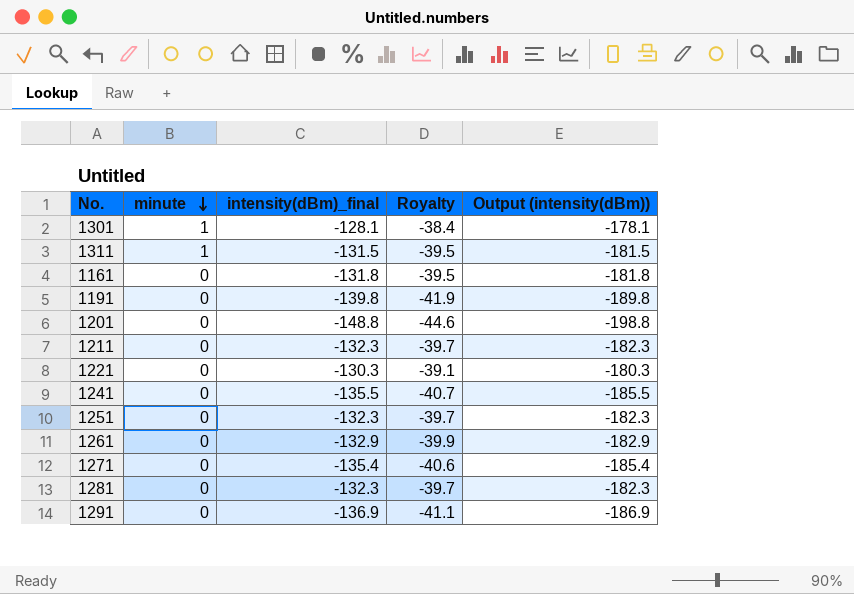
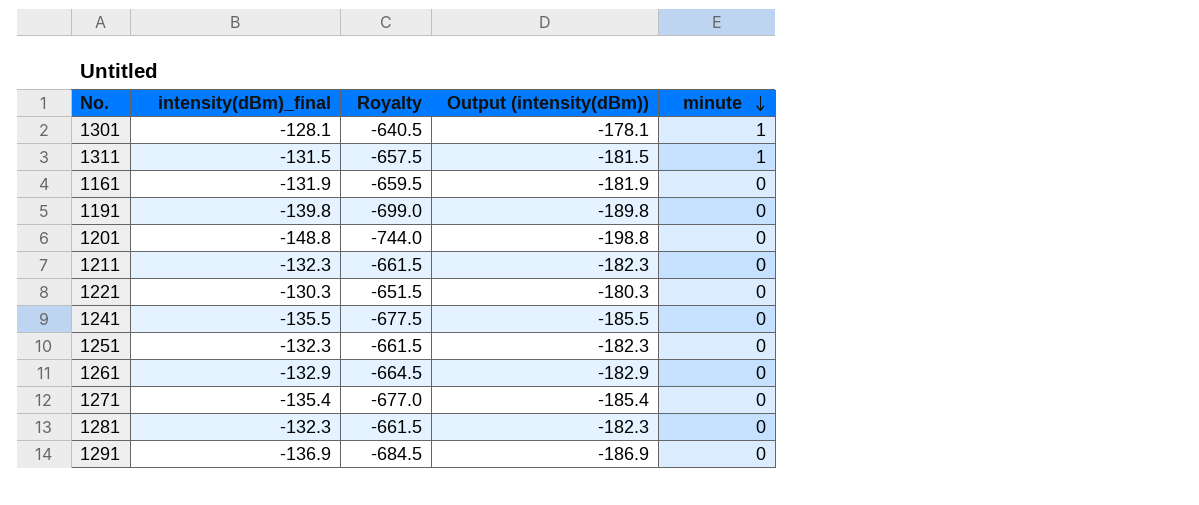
column Royalty | formula: [intensity(dBm)_final] * 0.3 -> [intensity(dBm)_final] * 5
column minute | position: 2 -> 5
1161 | intensity(dBm)_final: -131.8 -> -131.9
1161 | Output (intensity(dBm)): -181.8 -> -181.9

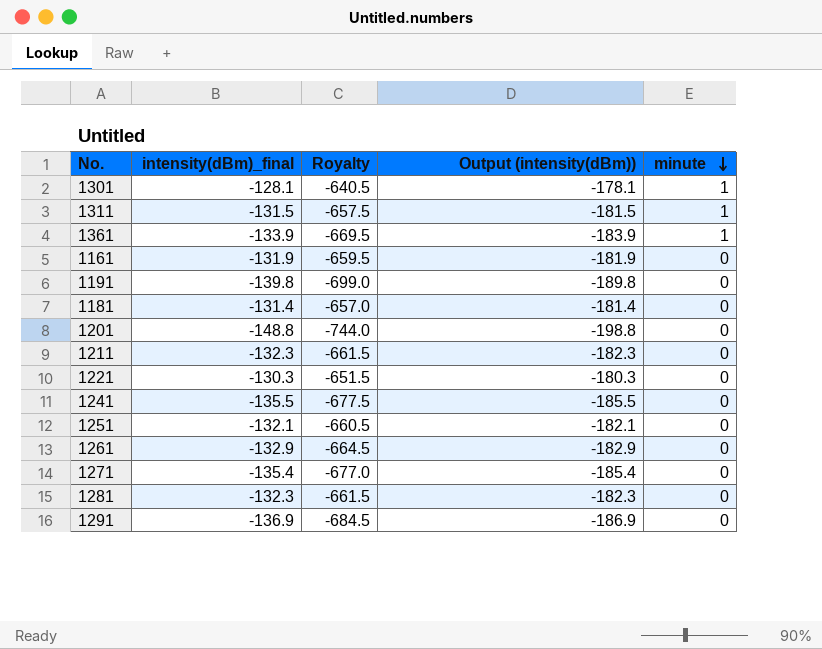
row 1361: none -> -133.9 | -669.5 | -183.9 | 1
row 1181: none -> -131.4 | -657.0 | -181.4 | 0
1251 | intensity(dBm)_final: -132.3 -> -132.1
1251 | Royalty: -661.5 -> -660.5
1251 | Output (intensity(dBm)): -182.3 -> -182.1

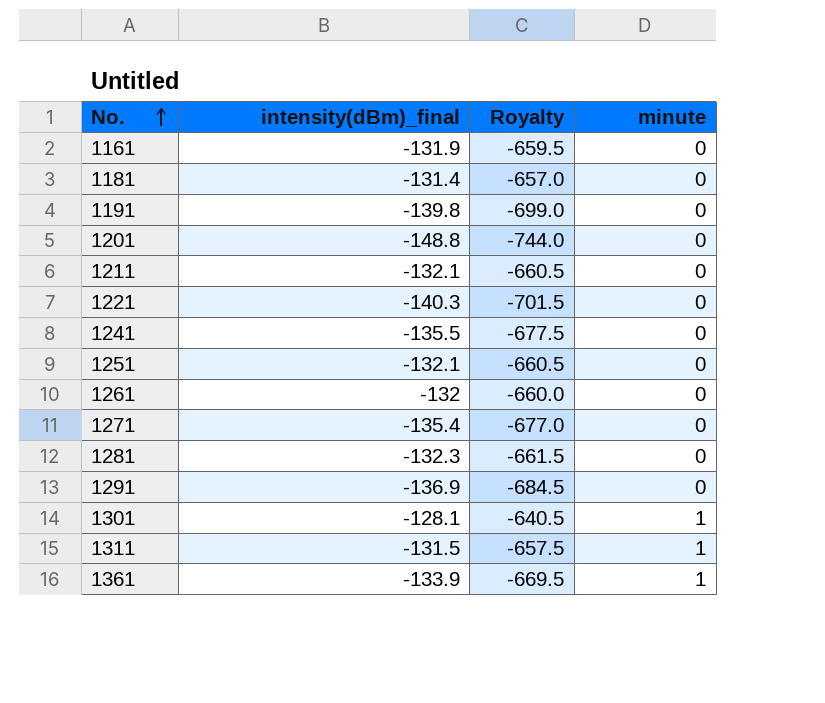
row order: minute descending -> No. ascending
column Output (intensity(dBm)) | formula: [intensity(dBm)_final] - 50 -> none
1211 | intensity(dBm)_final: -132.3 -> -132.1
1211 | Royalty: -661.5 -> -660.5
1221 | intensity(dBm)_final: -130.3 -> -140.3
1221 | Royalty: -651.5 -> -701.5
1261 | intensity(dBm)_final: -132.9 -> -132
1261 | Royalty: -664.5 -> -660.0

